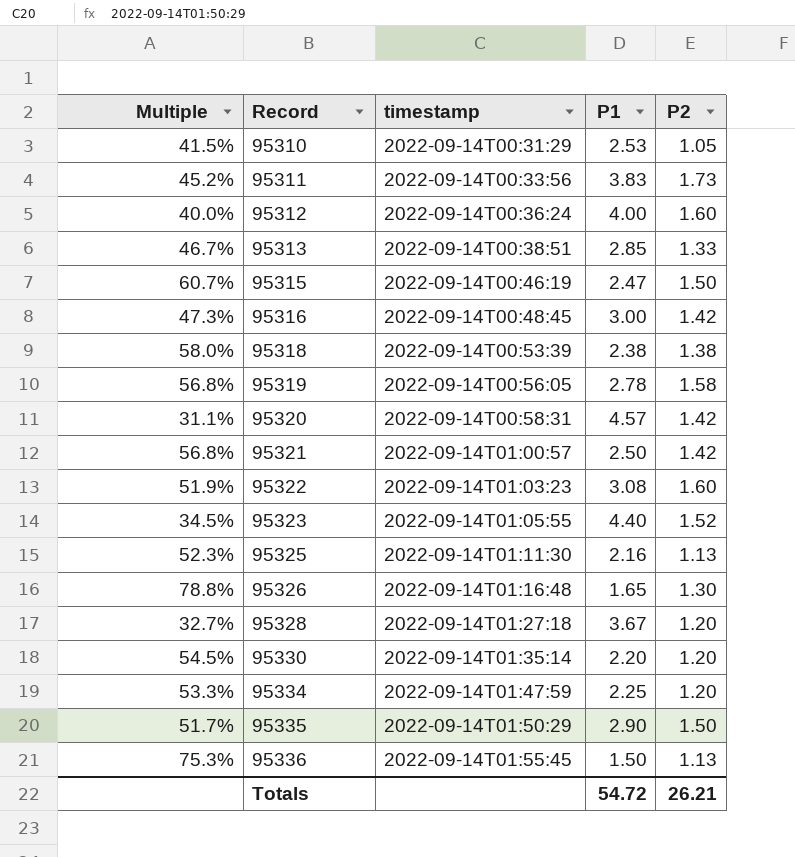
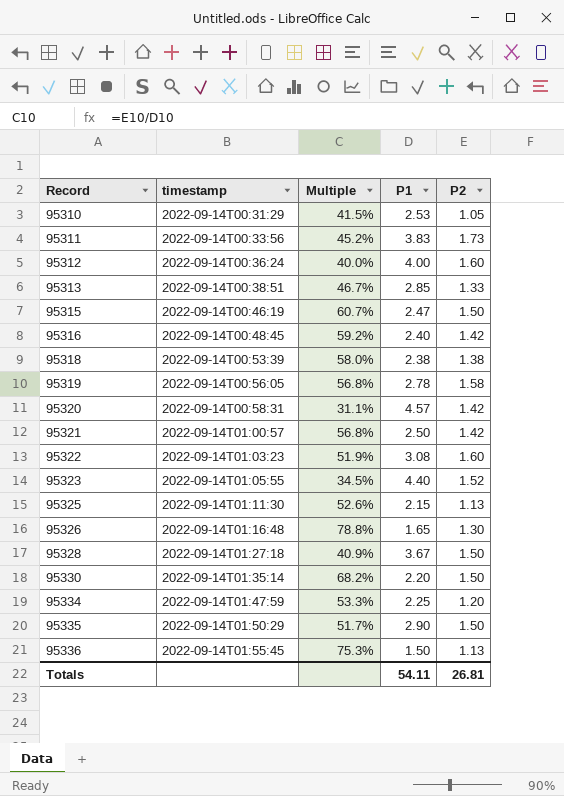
column Multiple | position: 1 -> 3
95316 | Multiple: 47.3% -> 59.2%
95316 | P1: 3.00 -> 2.40
95325 | Multiple: 52.3% -> 52.6%
95325 | P1: 2.16 -> 2.15
95328 | Multiple: 32.7% -> 40.9%
95328 | P2: 1.20 -> 1.50
95330 | Multiple: 54.5% -> 68.2%
95330 | P2: 1.20 -> 1.50
Totals | P1: 54.72 -> 54.11
Totals | P2: 26.21 -> 26.81

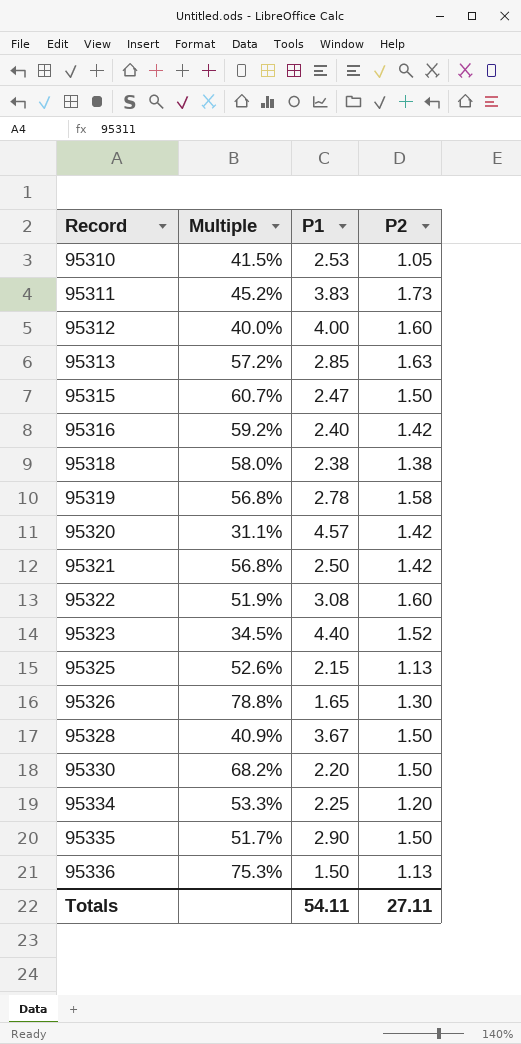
column timestamp | position: 2 -> none
95313 | Multiple: 46.7% -> 57.2%
95313 | P2: 1.33 -> 1.63
Totals | P2: 26.81 -> 27.11

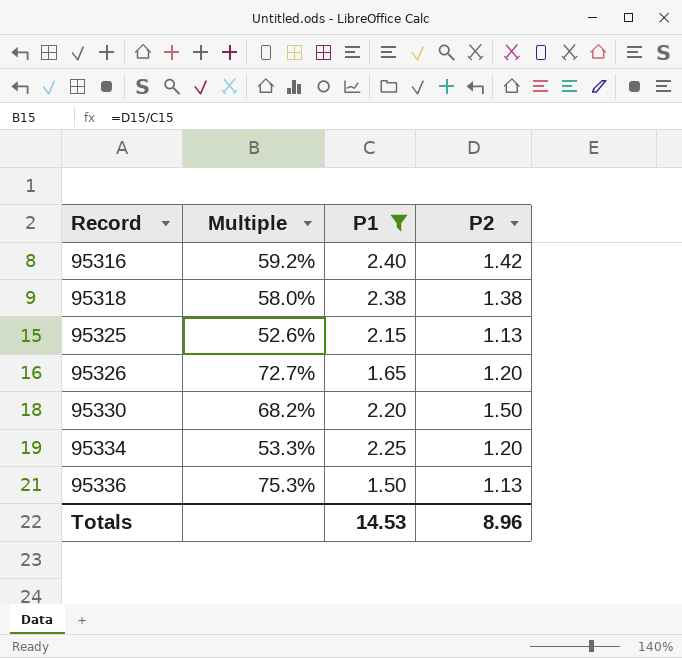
filter: none -> P1 <= 2.40
95326 | Multiple: 78.8% -> 72.7%
95326 | P2: 1.30 -> 1.20
Totals | P1: 54.11 -> 14.53
Totals | P2: 27.11 -> 8.96

